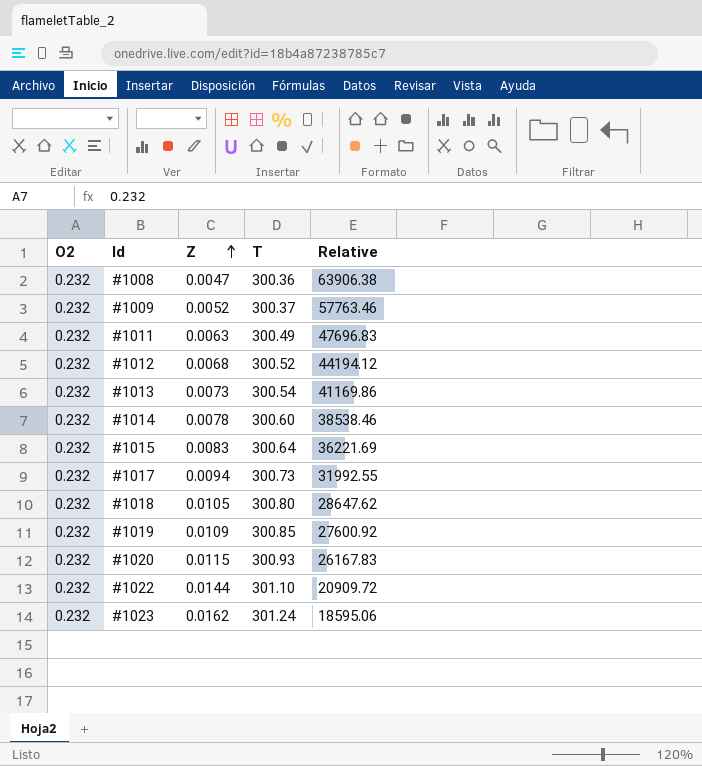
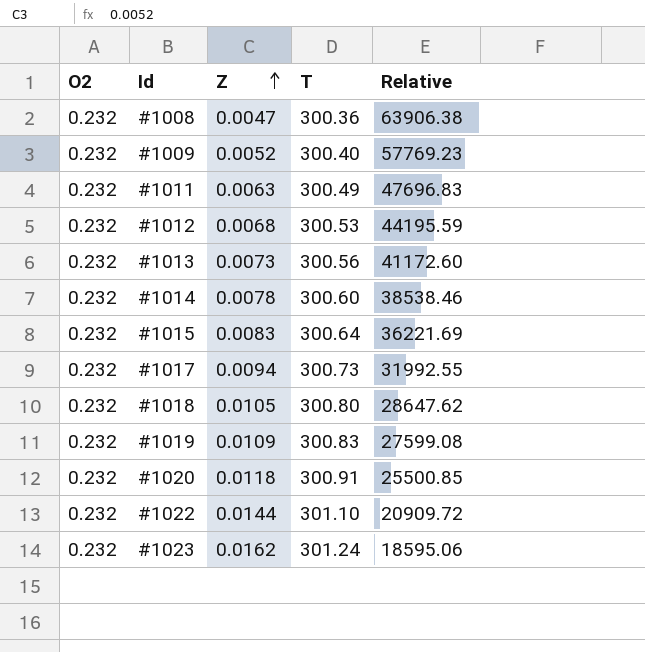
#1009 | T: 300.37 -> 300.40
#1009 | Relative: 57763.46 -> 57769.23
#1012 | T: 300.52 -> 300.53
#1012 | Relative: 44194.12 -> 44195.59
#1013 | T: 300.54 -> 300.56
#1013 | Relative: 41169.86 -> 41172.60
#1019 | T: 300.85 -> 300.83
#1019 | Relative: 27600.92 -> 27599.08
#1020 | Z: 0.0115 -> 0.0118
#1020 | T: 300.93 -> 300.91
#1020 | Relative: 26167.83 -> 25500.85

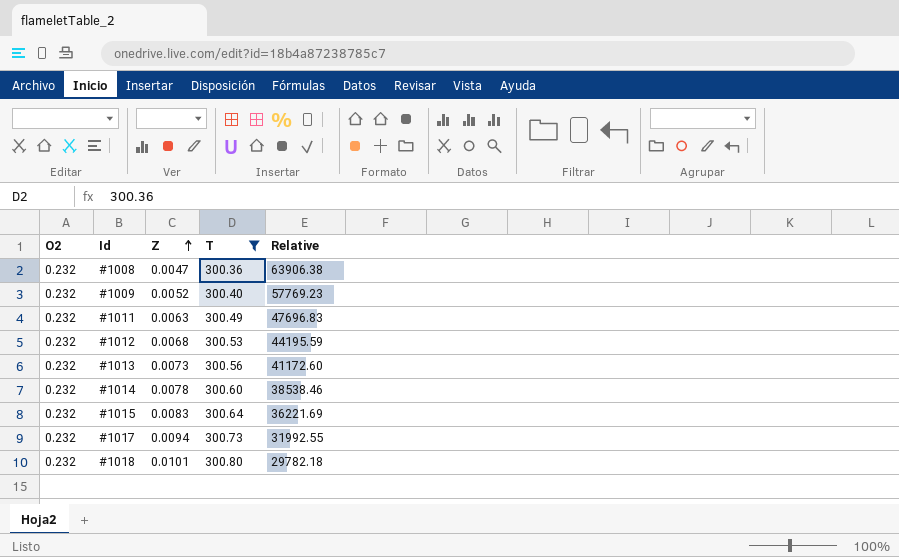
filter: none -> T <= 300.80
#1018 | Z: 0.0105 -> 0.0101
#1018 | Relative: 28647.62 -> 29782.18

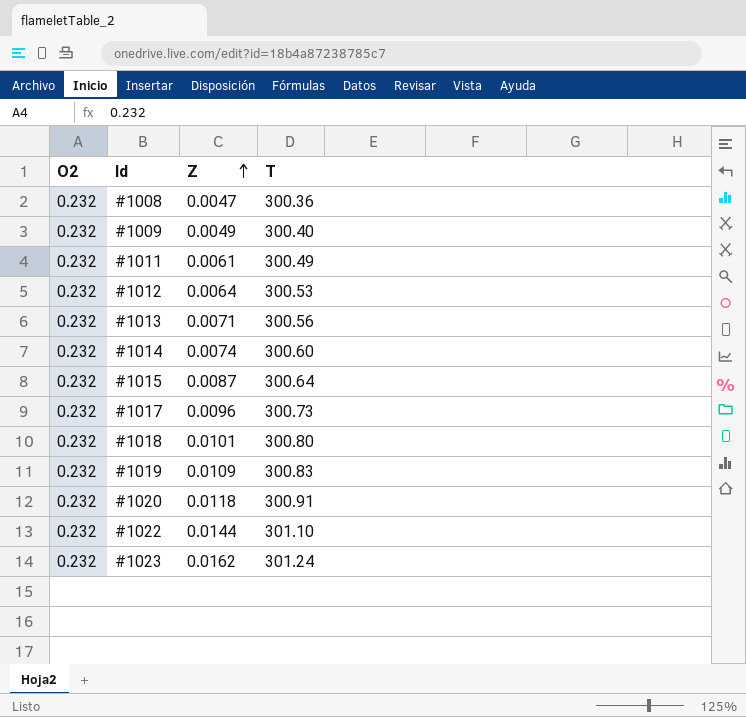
filter: T <= 300.80 -> none
column Relative | formula: [T] / [Z] -> none
#1009 | Z: 0.0052 -> 0.0049
#1011 | Z: 0.0063 -> 0.0061
#1012 | Z: 0.0068 -> 0.0064
#1013 | Z: 0.0073 -> 0.0071
#1014 | Z: 0.0078 -> 0.0074
#1015 | Z: 0.0083 -> 0.0087
#1017 | Z: 0.0094 -> 0.0096

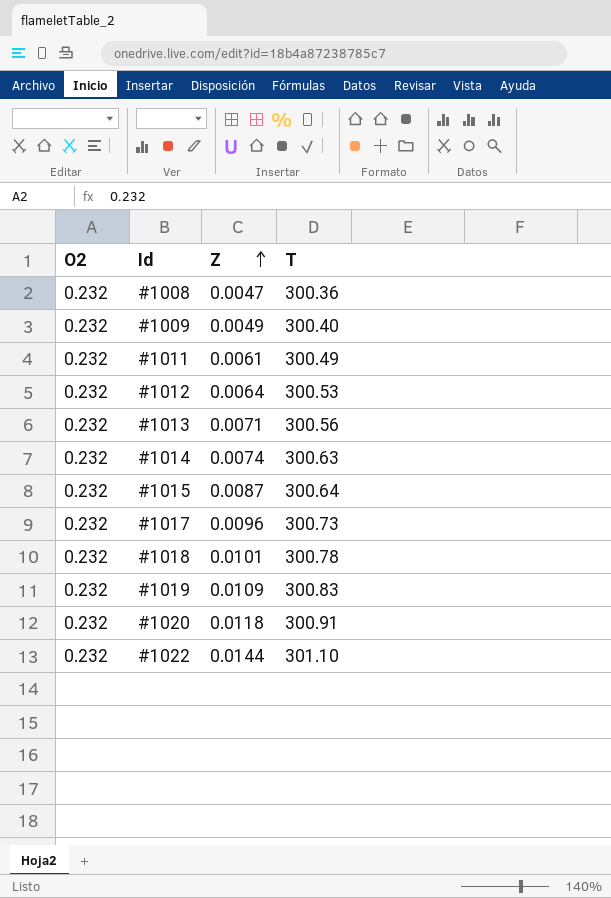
row #1023: 0.232 | 0.0162 | 301.24 -> none
#1014 | T: 300.60 -> 300.63
#1018 | T: 300.80 -> 300.78

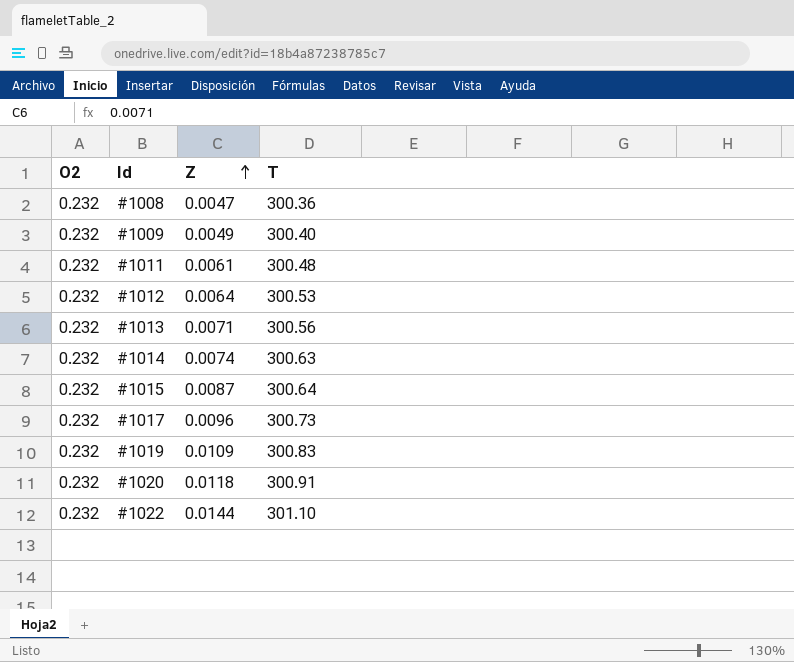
row #1018: 0.232 | 0.0101 | 300.78 -> none
#1011 | T: 300.49 -> 300.48

